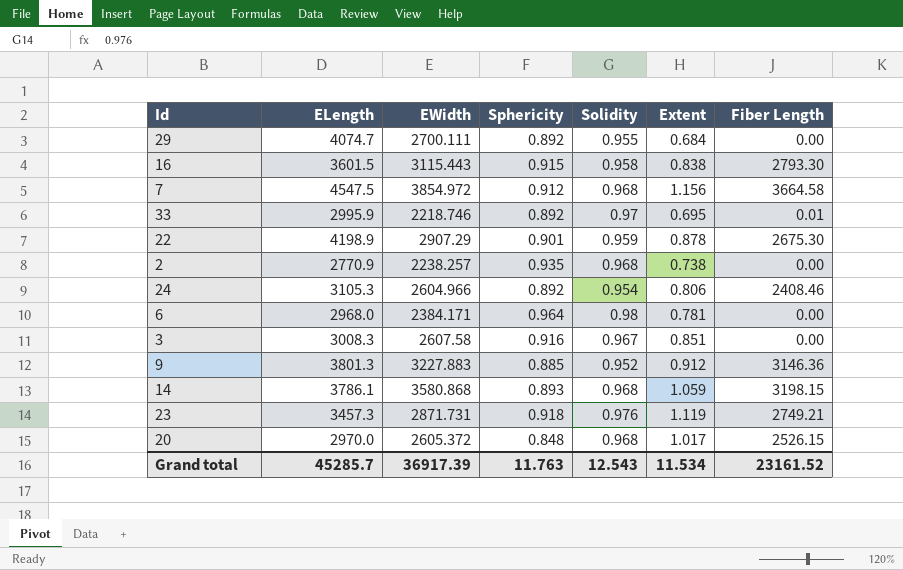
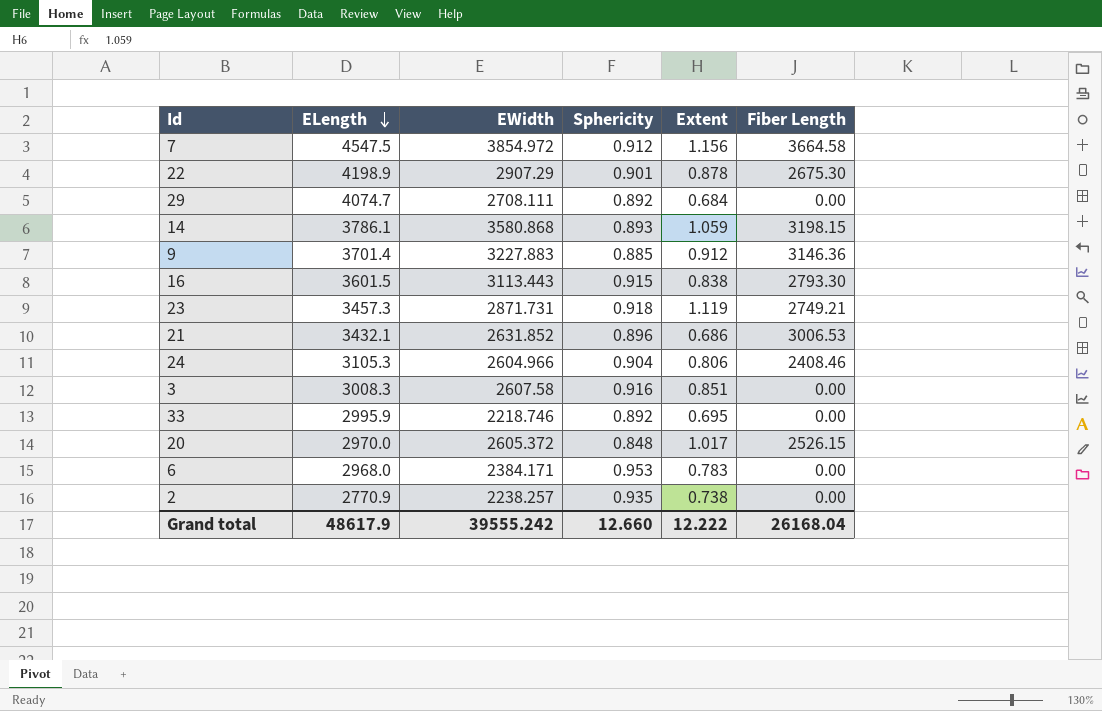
row order: none -> ELength descending
column Solidity | position: 5 -> none
29 | EWidth: 2700.111 -> 2708.111
9 | ELength: 3801.3 -> 3701.4
16 | EWidth: 3115.443 -> 3113.443
row 21: none -> 3432.1 | 2631.852 | 0.896 | 0.686 | 3006.53
24 | Sphericity: 0.892 -> 0.904
33 | Fiber Length: 0.01 -> 0.00
6 | Sphericity: 0.964 -> 0.953
6 | Extent: 0.781 -> 0.783
Grand total | ELength: 45285.7 -> 48617.9
Grand total | EWidth: 36917.39 -> 39555.242
Grand total | Sphericity: 11.763 -> 12.660
Grand total | Extent: 11.534 -> 12.222
Grand total | Fiber Length: 23161.52 -> 26168.04

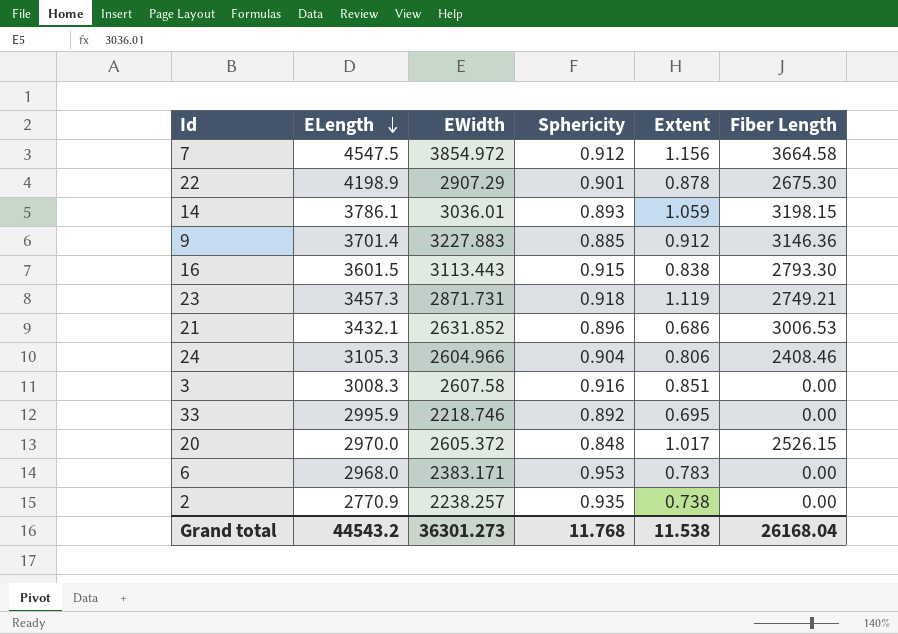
row 29: 4074.7 | 2708.111 | 0.892 | 0.684 | 0.00 -> none
14 | EWidth: 3580.868 -> 3036.01
6 | EWidth: 2384.171 -> 2383.171
Grand total | ELength: 48617.9 -> 44543.2
Grand total | EWidth: 39555.242 -> 36301.273
Grand total | Sphericity: 12.660 -> 11.768
Grand total | Extent: 12.222 -> 11.538

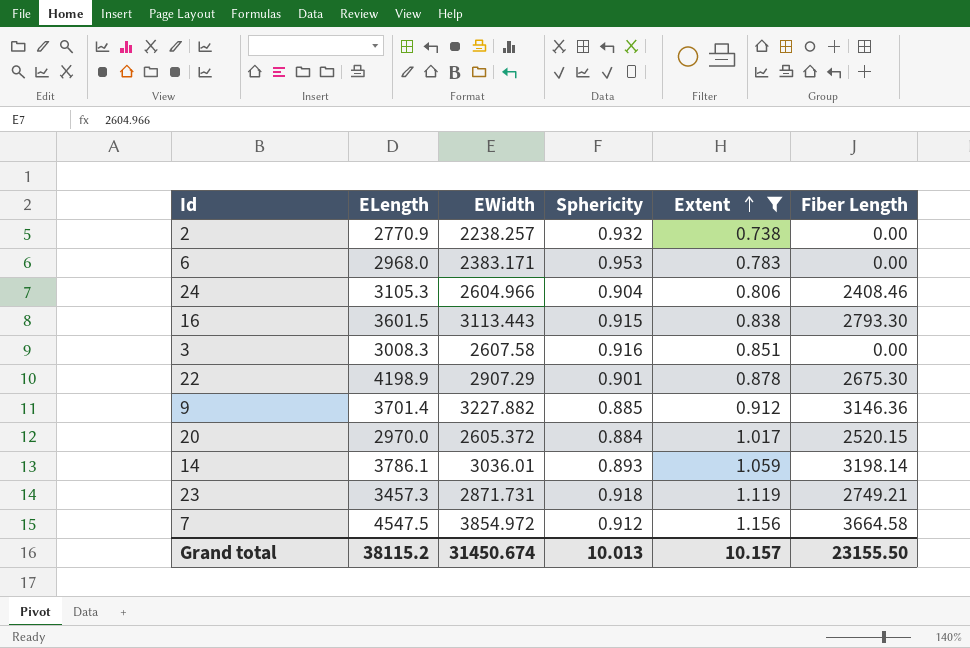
filter: none -> Extent >= 0.738
row order: ELength descending -> Extent ascending
2 | Sphericity: 0.935 -> 0.932
9 | EWidth: 3227.883 -> 3227.882
20 | Sphericity: 0.848 -> 0.884
20 | Fiber Length: 2526.15 -> 2520.15
14 | Fiber Length: 3198.15 -> 3198.14
Grand total | ELength: 44543.2 -> 38115.2
Grand total | EWidth: 36301.273 -> 31450.674
Grand total | Sphericity: 11.768 -> 10.013
Grand total | Extent: 11.538 -> 10.157
Grand total | Fiber Length: 26168.04 -> 23155.50

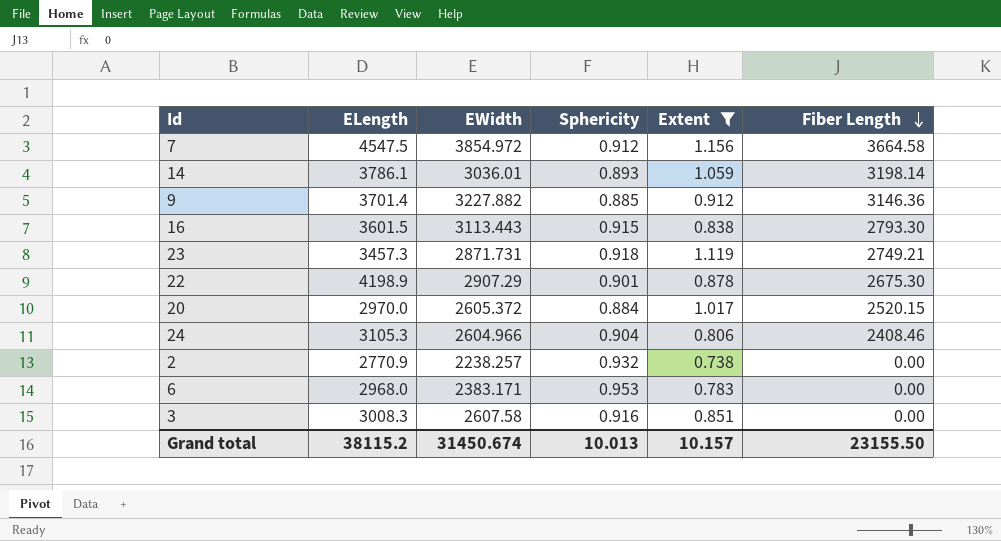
row order: Extent ascending -> Fiber Length descending

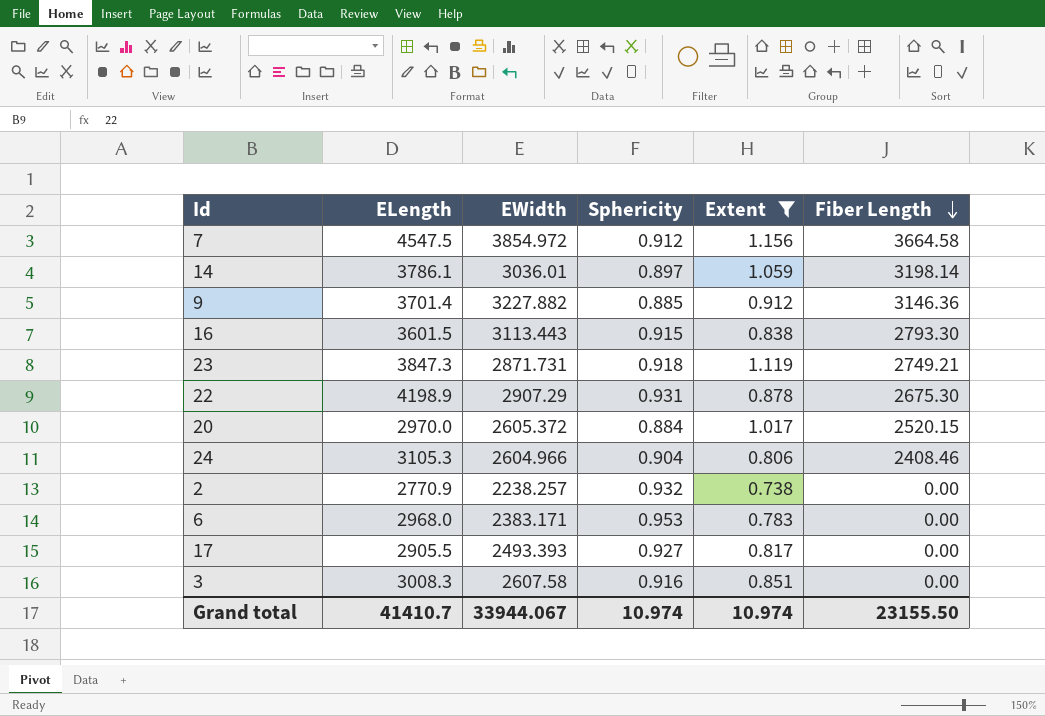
14 | Sphericity: 0.893 -> 0.897
23 | ELength: 3457.3 -> 3847.3
22 | Sphericity: 0.901 -> 0.931
row 17: none -> 2905.5 | 2493.393 | 0.927 | 0.817 | 0.00
Grand total | ELength: 38115.2 -> 41410.7
Grand total | EWidth: 31450.674 -> 33944.067
Grand total | Sphericity: 10.013 -> 10.974
Grand total | Extent: 10.157 -> 10.974

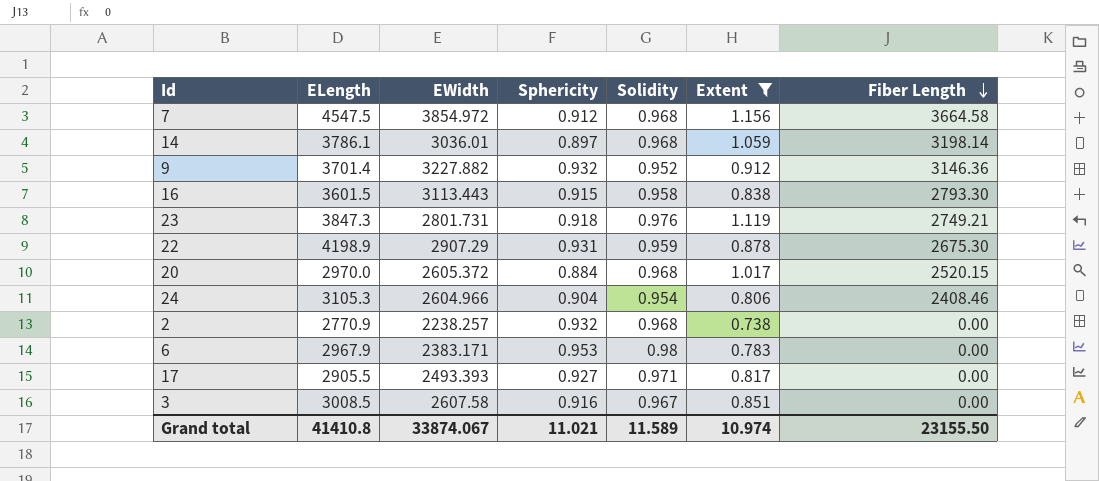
column Solidity | position: none -> 5
9 | Sphericity: 0.885 -> 0.932
23 | EWidth: 2871.731 -> 2801.731
6 | ELength: 2968.0 -> 2967.9
3 | ELength: 3008.3 -> 3008.5
Grand total | ELength: 41410.7 -> 41410.8
Grand total | EWidth: 33944.067 -> 33874.067
Grand total | Sphericity: 10.974 -> 11.021

